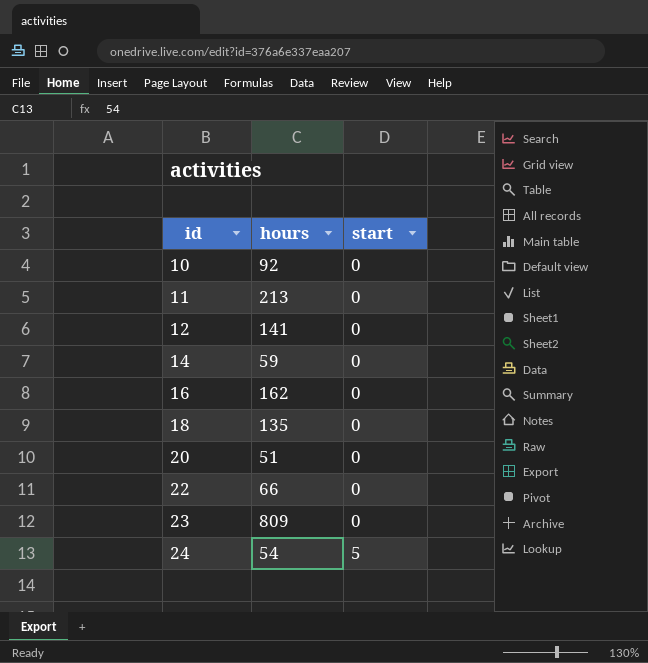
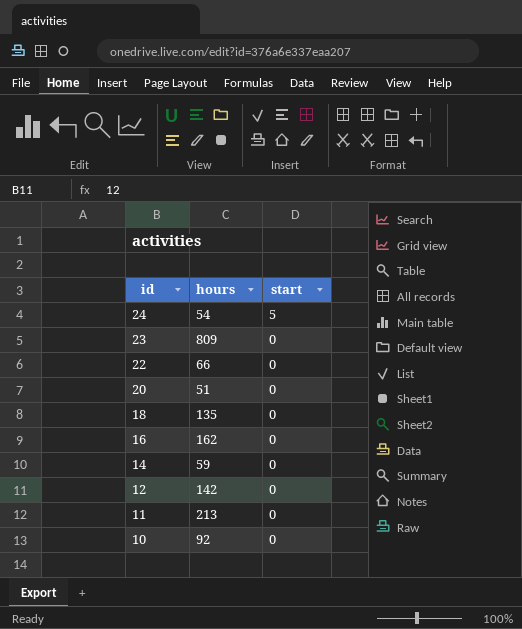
row order: id ascending -> id descending
12 | hours: 141 -> 142

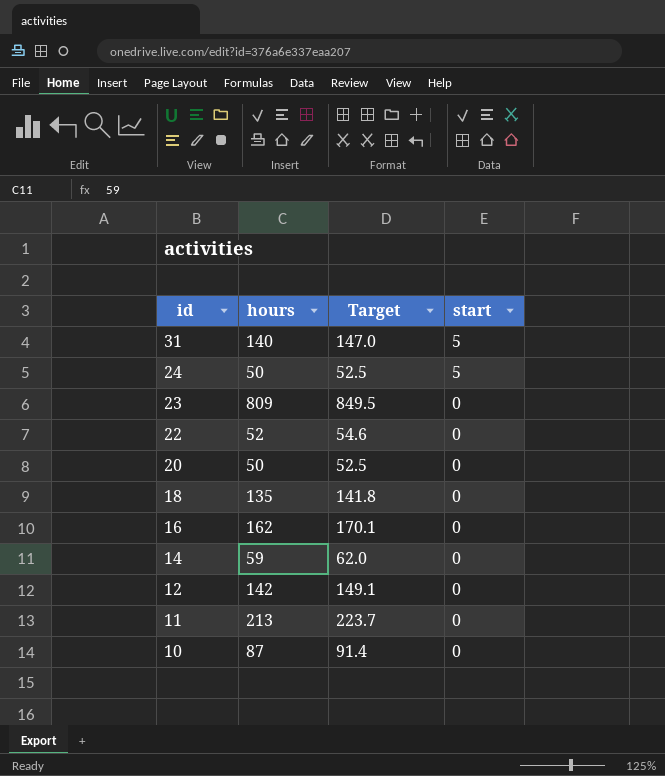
column Target | formula: none -> [hours] * 1.05
row 31: none -> 140 | 147.0 | 5
24 | hours: 54 -> 50
22 | hours: 66 -> 52
20 | hours: 51 -> 50
10 | hours: 92 -> 87

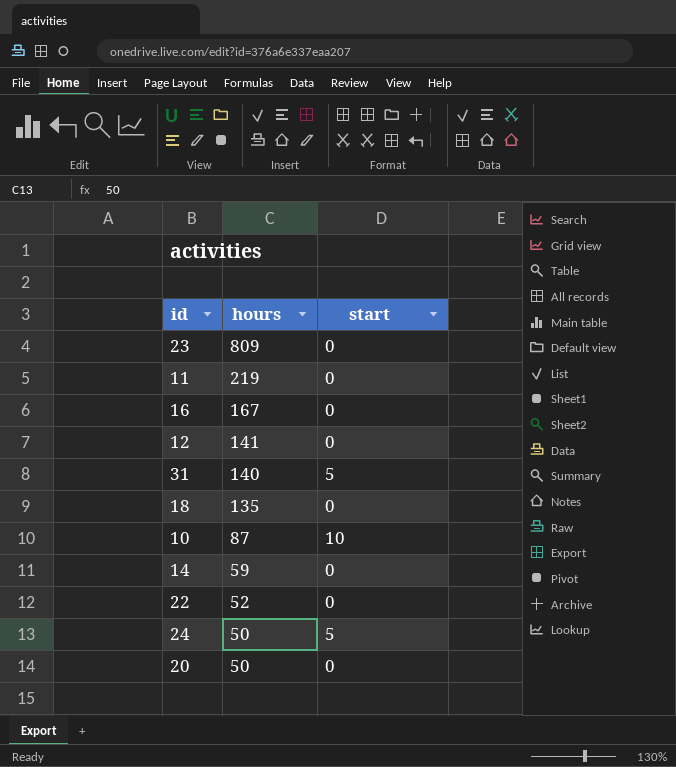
row order: id descending -> hours descending
column Target | formula: [hours] * 1.05 -> none
11 | hours: 213 -> 219
16 | hours: 162 -> 167
12 | hours: 142 -> 141
10 | start: 0 -> 10

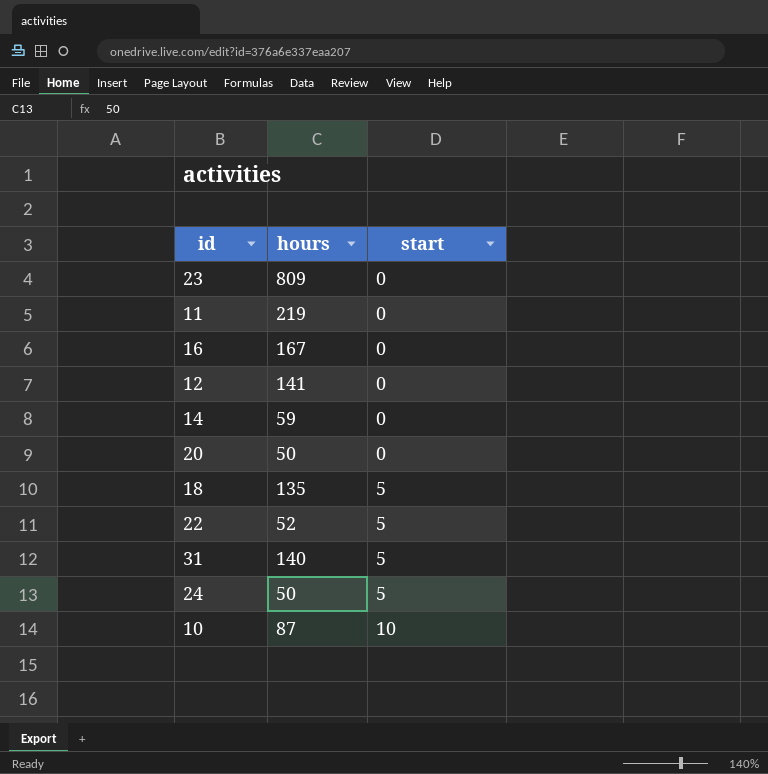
row order: hours descending -> start ascending
18 | start: 0 -> 5
22 | start: 0 -> 5

